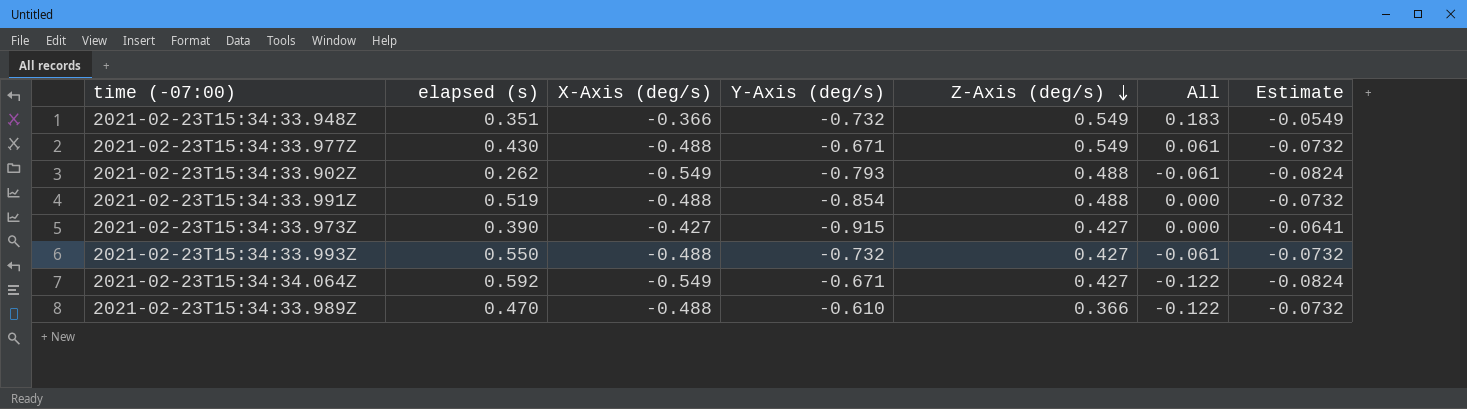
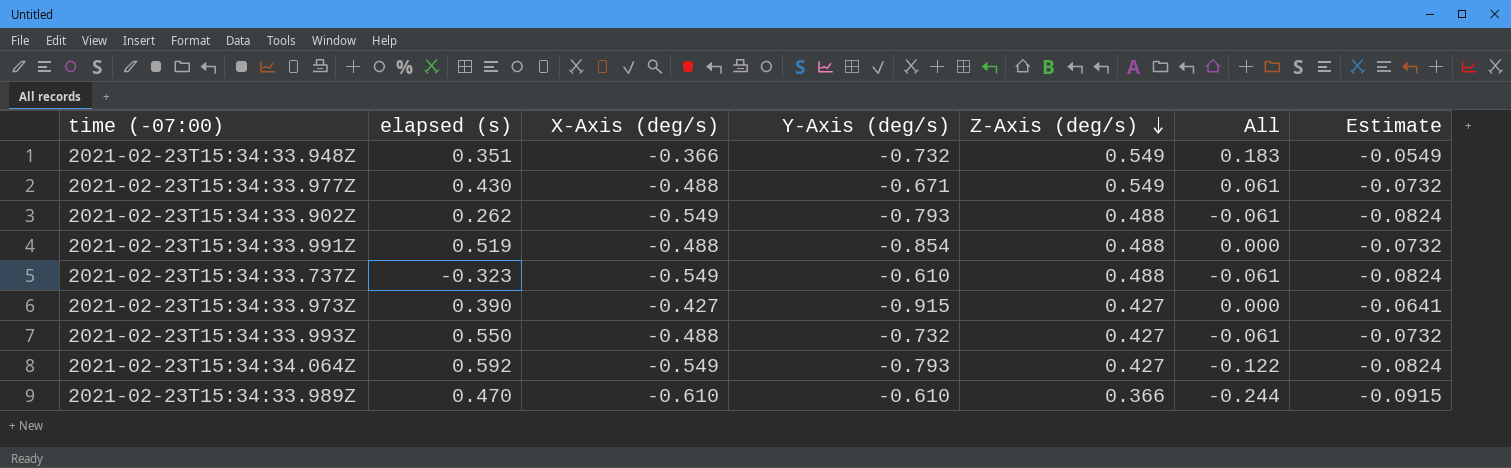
row 2021-02-23T15:34:33.737Z: none -> -0.323 | -0.549 | -0.610 | 0.488 | -0.061 | -0.0824
2021-02-23T15:34:34.064Z | Y-Axis (deg/s): -0.671 -> -0.793
2021-02-23T15:34:33.989Z | X-Axis (deg/s): -0.488 -> -0.610
2021-02-23T15:34:33.989Z | All: -0.122 -> -0.244
2021-02-23T15:34:33.989Z | Estimate: -0.0732 -> -0.0915

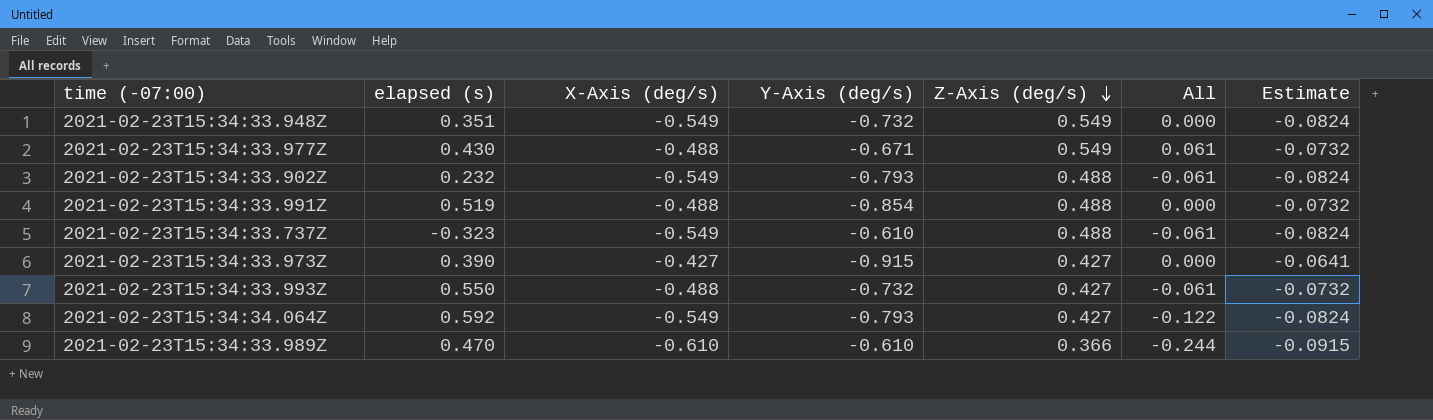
2021-02-23T15:34:33.948Z | X-Axis (deg/s): -0.366 -> -0.549
2021-02-23T15:34:33.948Z | All: 0.183 -> 0.000
2021-02-23T15:34:33.948Z | Estimate: -0.0549 -> -0.0824
2021-02-23T15:34:33.902Z | elapsed (s): 0.262 -> 0.232

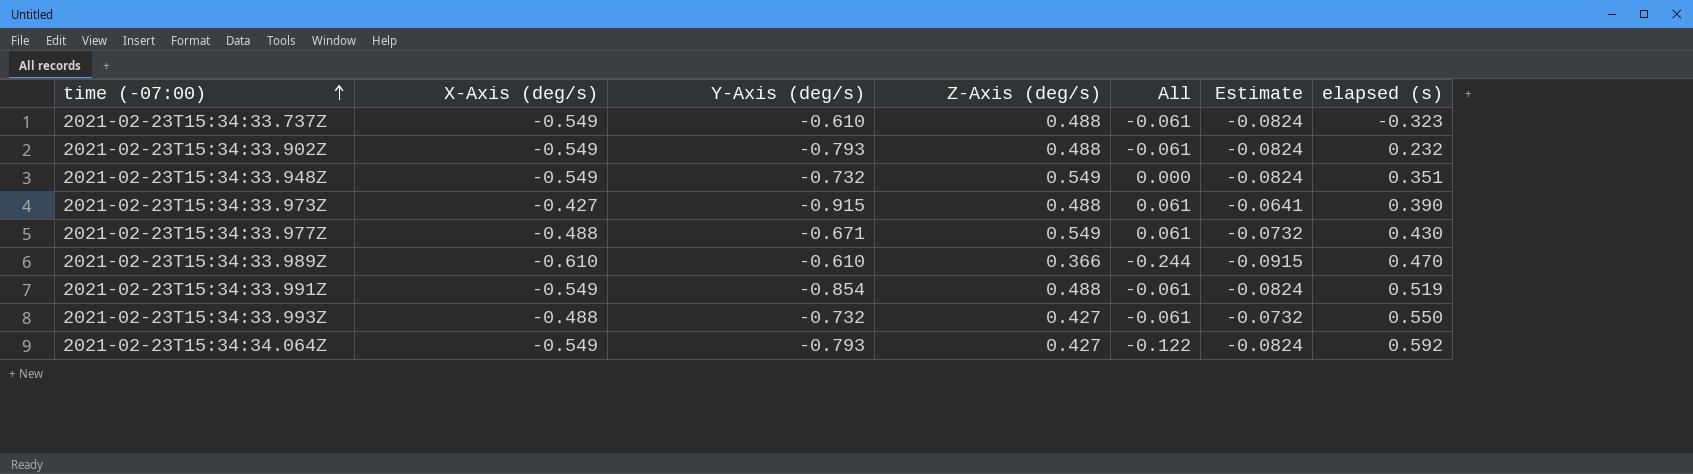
row order: Z-Axis (deg/s) descending -> time (-07:00) ascending
column elapsed (s) | position: 2 -> 7
2021-02-23T15:34:33.973Z | Z-Axis (deg/s): 0.427 -> 0.488
2021-02-23T15:34:33.973Z | All: 0.000 -> 0.061
2021-02-23T15:34:33.991Z | X-Axis (deg/s): -0.488 -> -0.549
2021-02-23T15:34:33.991Z | All: 0.000 -> -0.061
2021-02-23T15:34:33.991Z | Estimate: -0.0732 -> -0.0824

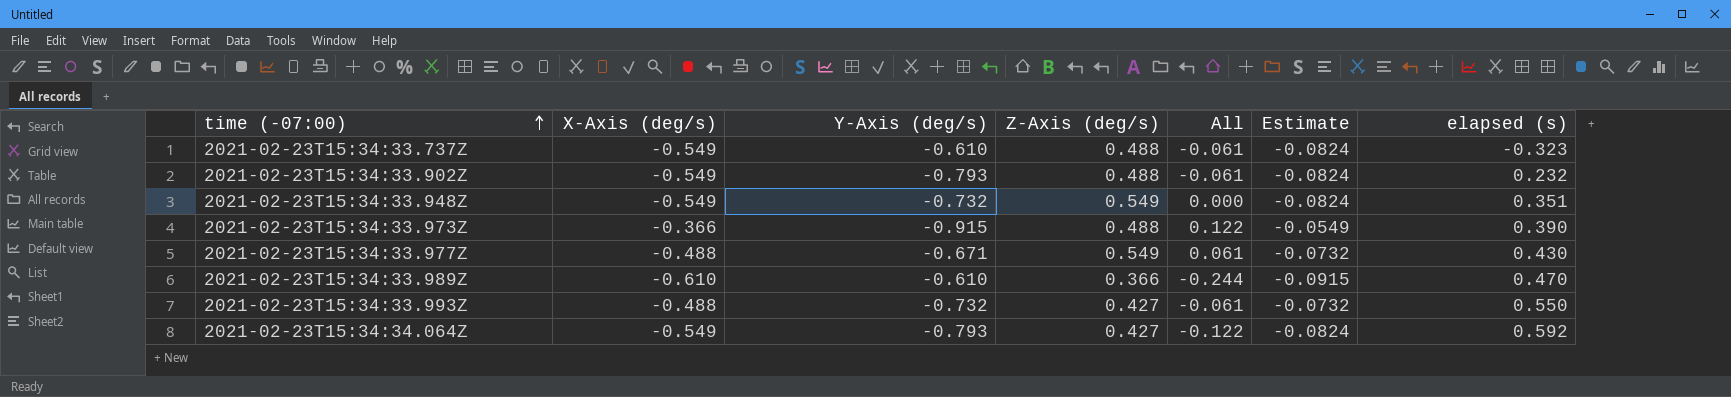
row 2021-02-23T15:34:33.991Z: -0.549 | -0.854 | 0.488 | -0.061 | -0.0824 | 0.519 -> none
2021-02-23T15:34:33.973Z | X-Axis (deg/s): -0.427 -> -0.366
2021-02-23T15:34:33.973Z | All: 0.061 -> 0.122
2021-02-23T15:34:33.973Z | Estimate: -0.0641 -> -0.0549

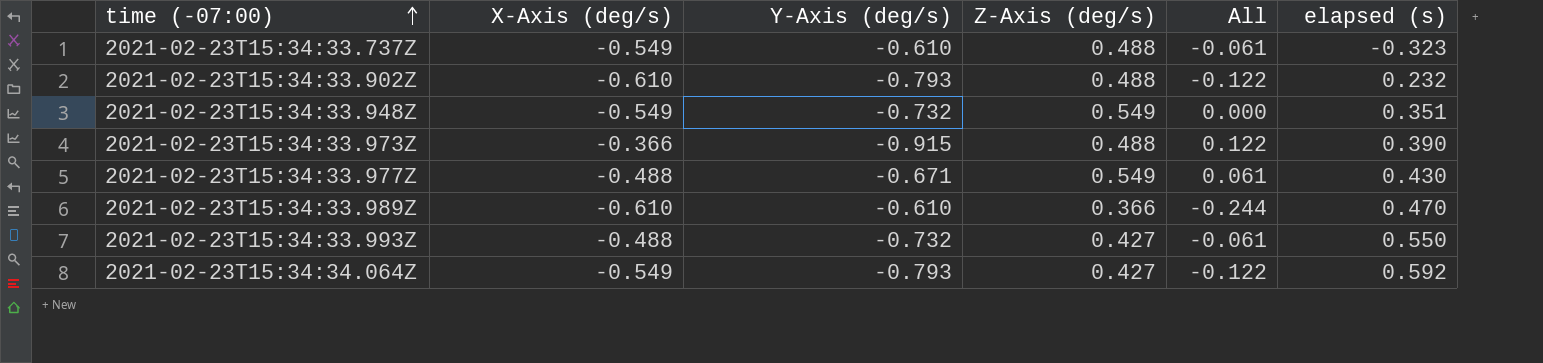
column Estimate | formula: [X-Axis (deg/s)] * 0.15 -> none
2021-02-23T15:34:33.902Z | X-Axis (deg/s): -0.549 -> -0.610
2021-02-23T15:34:33.902Z | All: -0.061 -> -0.122

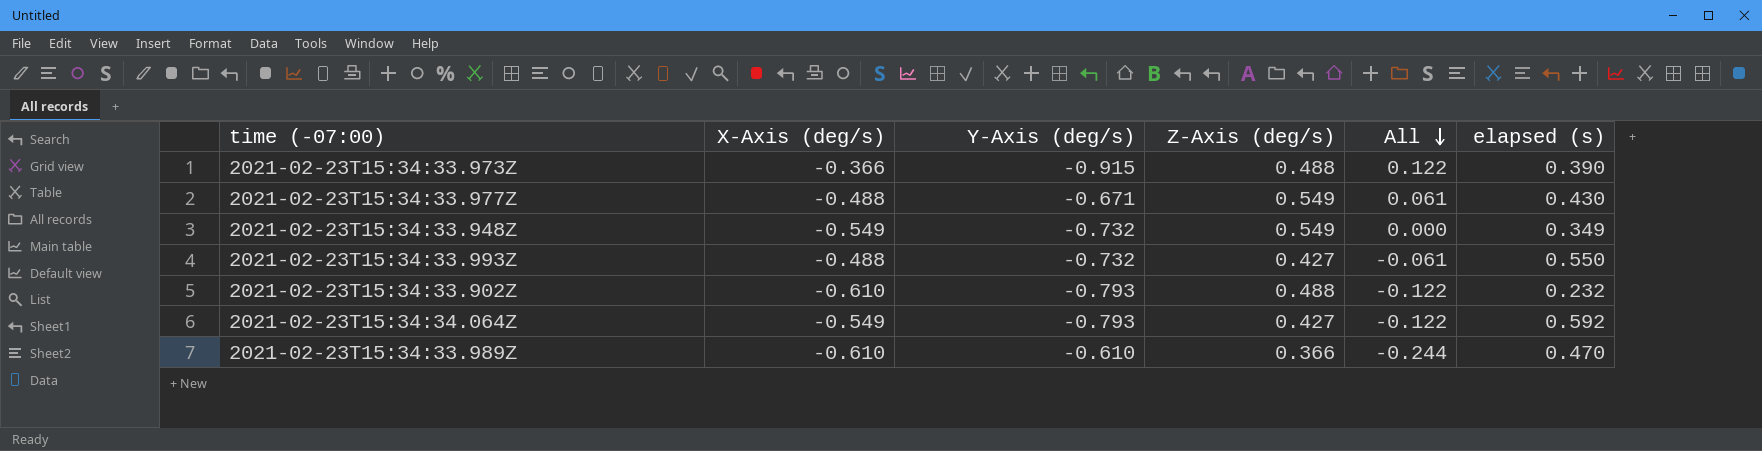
row order: time (-07:00) ascending -> All descending
row 2021-02-23T15:34:33.737Z: -0.549 | -0.610 | 0.488 | -0.061 | -0.323 -> none
2021-02-23T15:34:33.948Z | elapsed (s): 0.351 -> 0.349

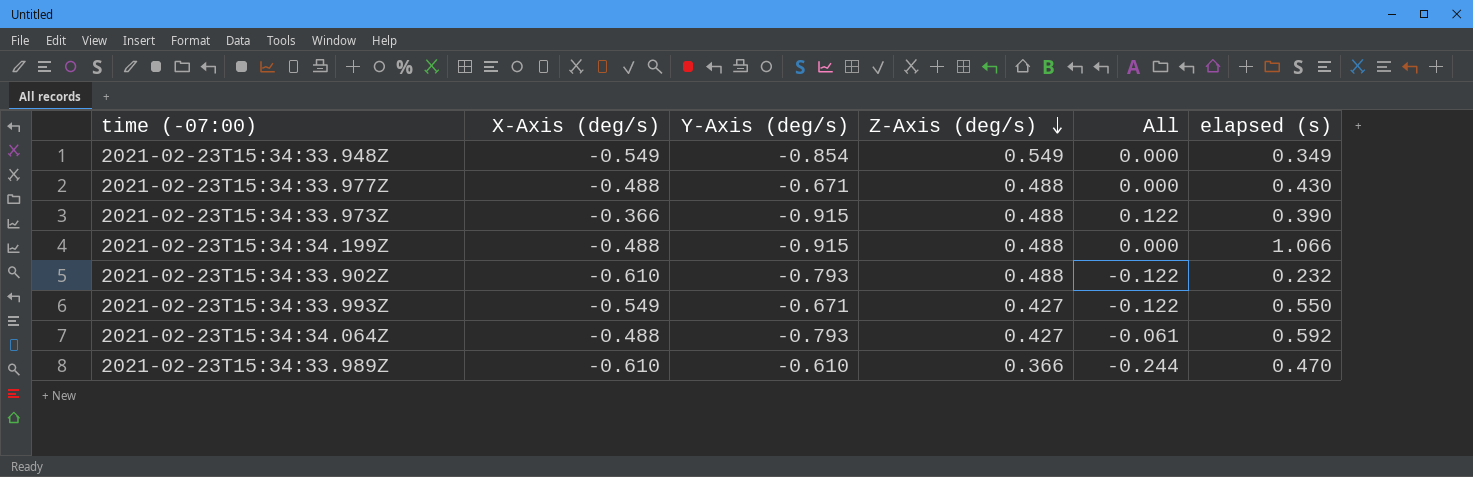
row order: All descending -> Z-Axis (deg/s) descending
2021-02-23T15:34:33.948Z | Y-Axis (deg/s): -0.732 -> -0.854
2021-02-23T15:34:33.977Z | Z-Axis (deg/s): 0.549 -> 0.488
2021-02-23T15:34:33.977Z | All: 0.061 -> 0.000
row 2021-02-23T15:34:34.199Z: none -> -0.488 | -0.915 | 0.488 | 0.000 | 1.066
2021-02-23T15:34:33.993Z | X-Axis (deg/s): -0.488 -> -0.549
2021-02-23T15:34:33.993Z | Y-Axis (deg/s): -0.732 -> -0.671
2021-02-23T15:34:33.993Z | All: -0.061 -> -0.122
2021-02-23T15:34:34.064Z | X-Axis (deg/s): -0.549 -> -0.488
2021-02-23T15:34:34.064Z | All: -0.122 -> -0.061

